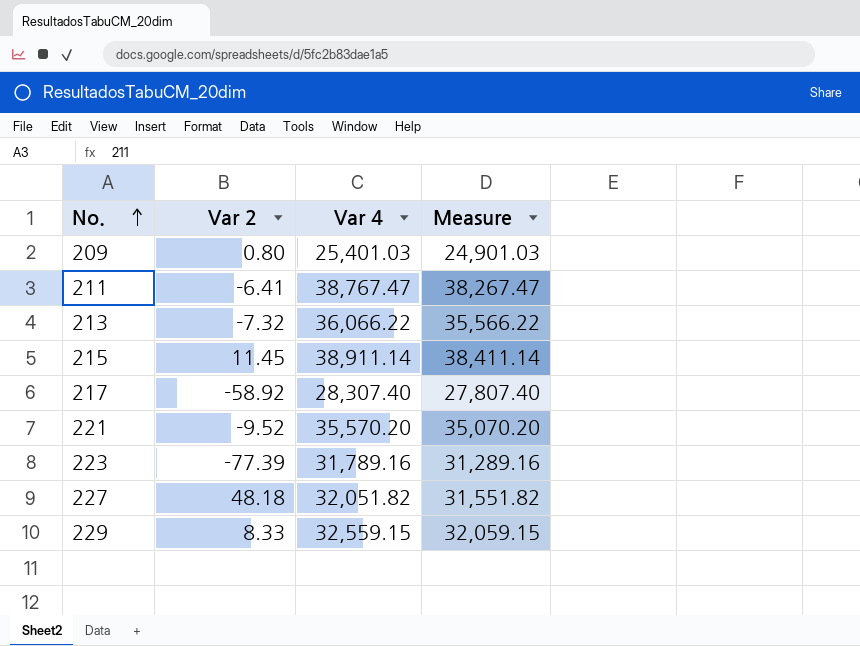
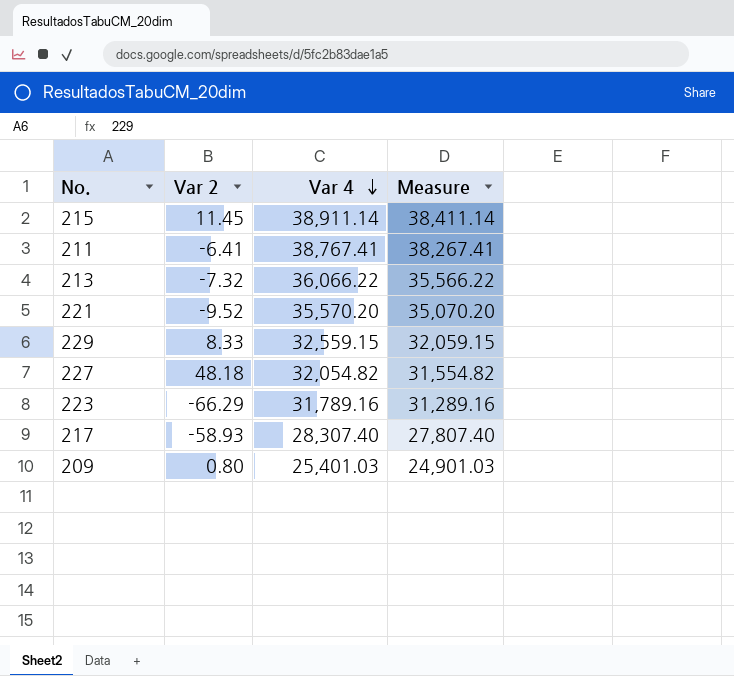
row order: No. ascending -> Var 4 descending
211 | Var 4: 38,767.47 -> 38,767.41
211 | Measure: 38,267.47 -> 38,267.41
227 | Var 4: 32,051.82 -> 32,054.82
227 | Measure: 31,551.82 -> 31,554.82
223 | Var 2: -77.39 -> -66.29
217 | Var 2: -58.92 -> -58.93

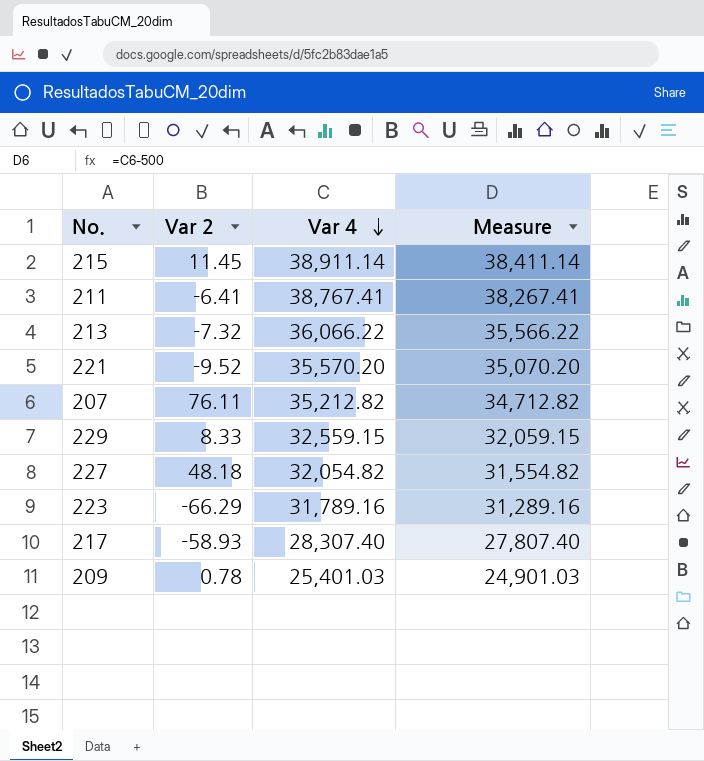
row 207: none -> 76.11 | 35,212.82 | 34,712.82
209 | Var 2: 0.80 -> 0.78

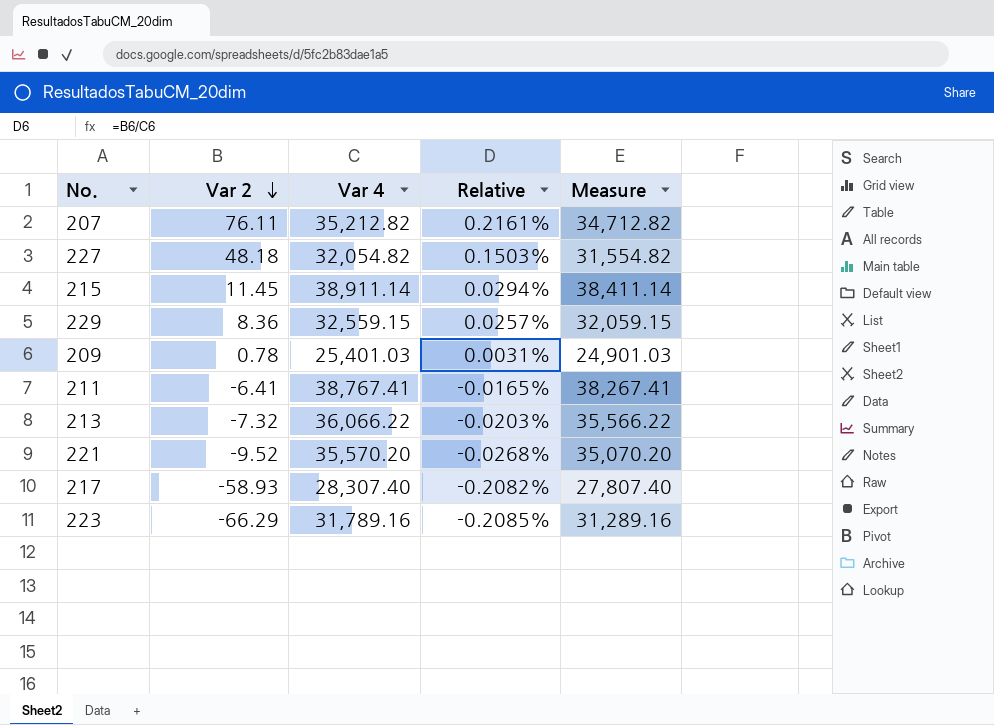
row order: Var 4 descending -> Var 2 descending
column Relative | formula: none -> [Var 2] / [Var 4]
229 | Var 2: 8.33 -> 8.36

